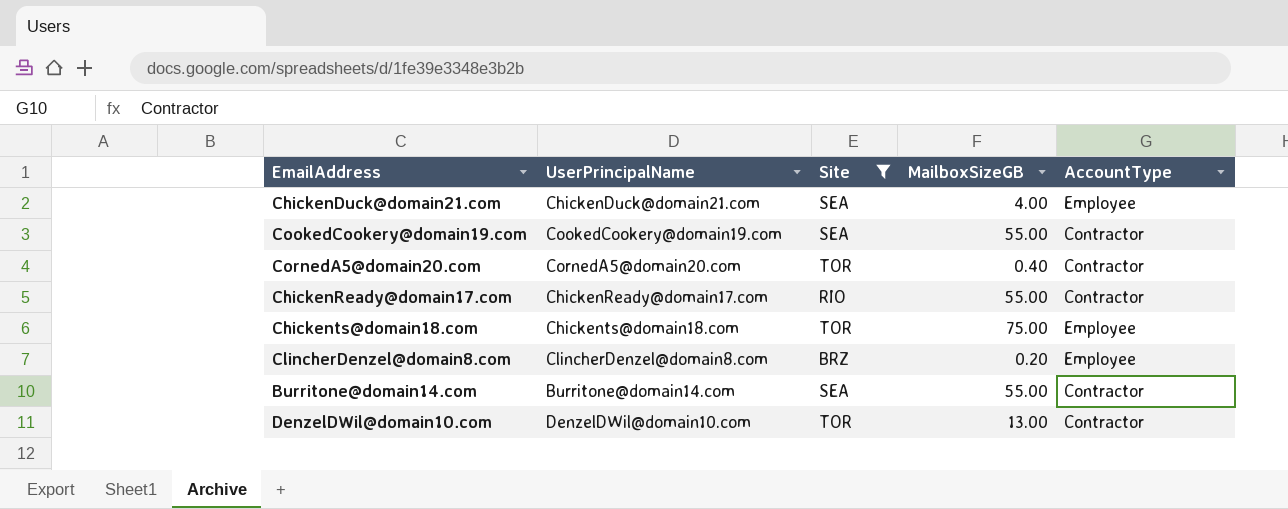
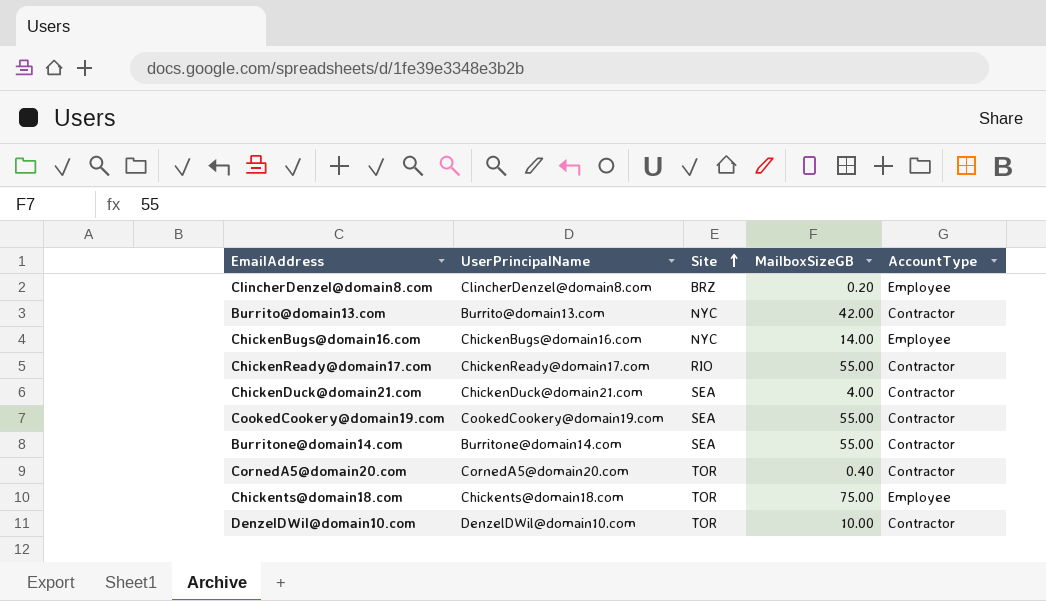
filter: Site != NYC -> none
row order: none -> Site ascending
ChickenDuck@domain21.com | AccountType: Employee -> Contractor
DenzelDWil@domain10.com | MailboxSizeGB: 13.00 -> 10.00

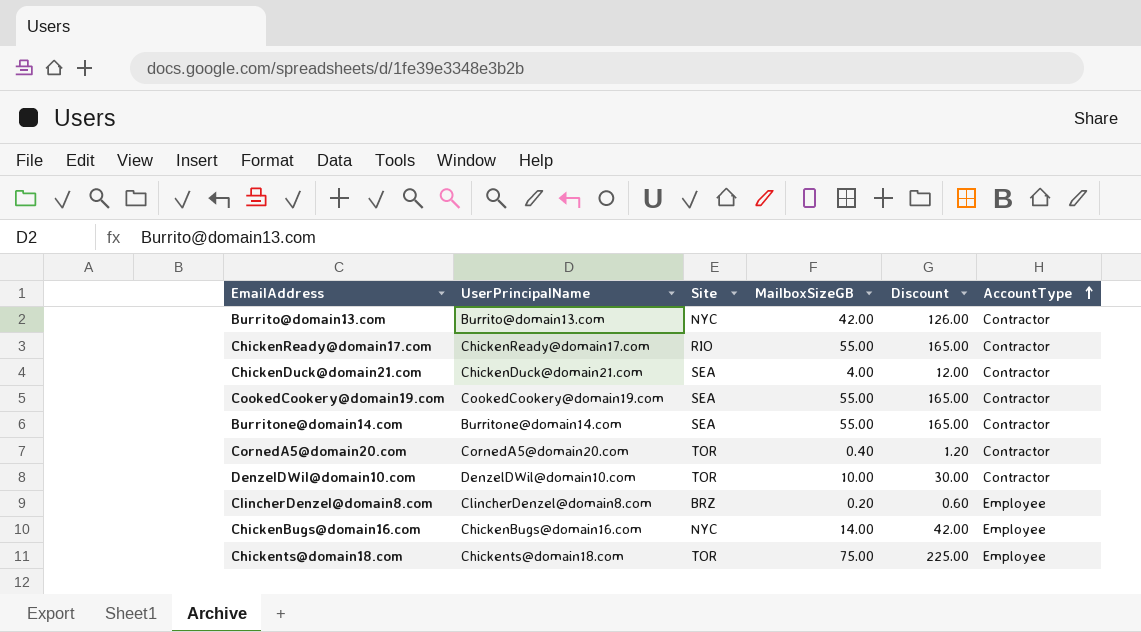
row order: Site ascending -> AccountType ascending
column Discount | formula: none -> [MailboxSizeGB] * 3

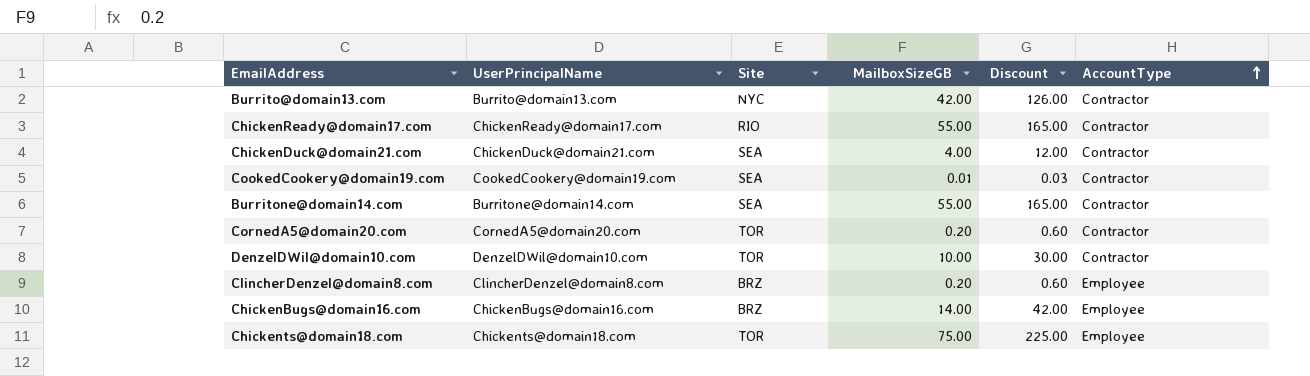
CookedCookery@domain19.com | MailboxSizeGB: 55.00 -> 0.01
CookedCookery@domain19.com | Discount: 165.00 -> 0.03
CornedA5@domain20.com | MailboxSizeGB: 0.40 -> 0.20
CornedA5@domain20.com | Discount: 1.20 -> 0.60
ChickenBugs@domain16.com | Site: NYC -> BRZ

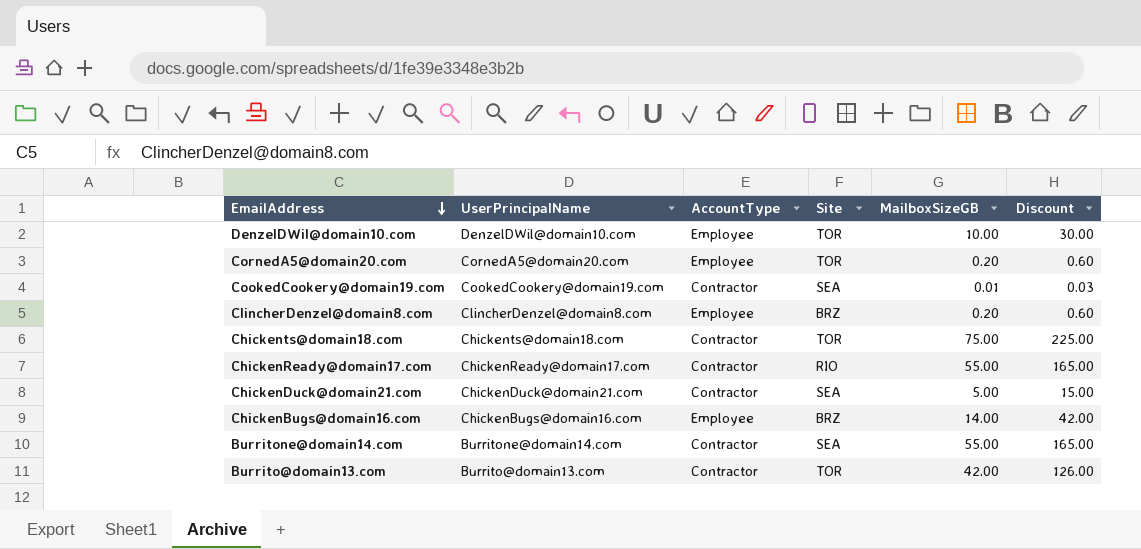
row order: AccountType ascending -> EmailAddress descending
column AccountType | position: 6 -> 3
DenzelDWil@domain10.com | AccountType: Contractor -> Employee
CornedA5@domain20.com | AccountType: Contractor -> Employee
Chickents@domain18.com | AccountType: Employee -> Contractor
ChickenDuck@domain21.com | MailboxSizeGB: 4.00 -> 5.00
ChickenDuck@domain21.com | Discount: 12.00 -> 15.00
Burrito@domain13.com | Site: NYC -> TOR

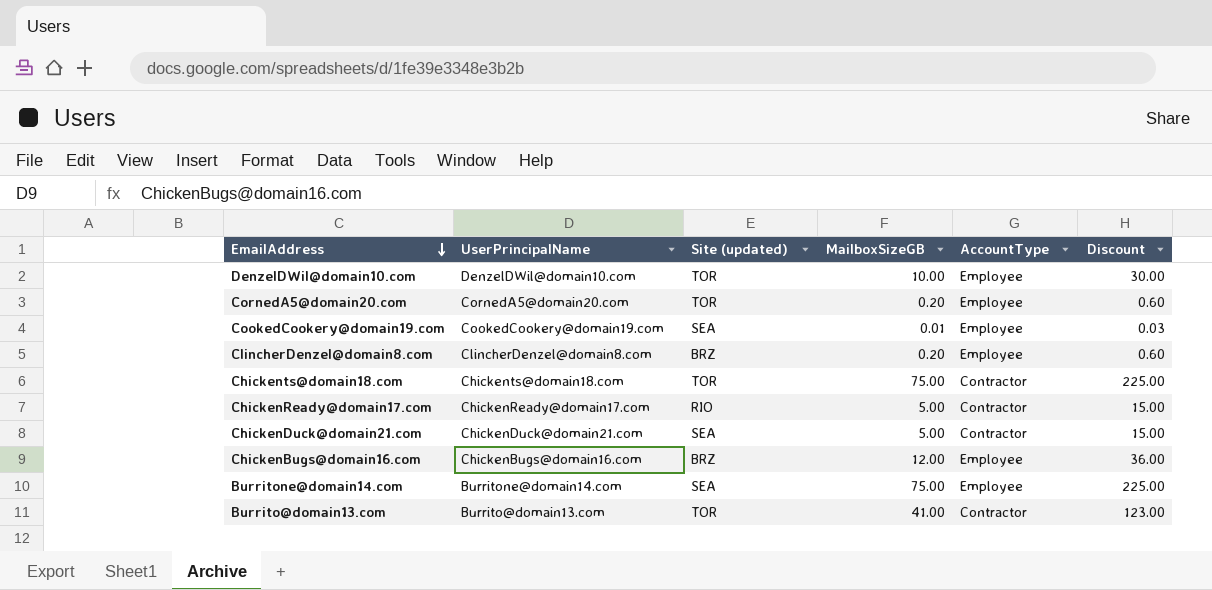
column name: Site -> Site (updated)
column AccountType | position: 3 -> 5
CookedCookery@domain19.com | AccountType: Contractor -> Employee
ChickenReady@domain17.com | MailboxSizeGB: 55.00 -> 5.00
ChickenReady@domain17.com | Discount: 165.00 -> 15.00
ChickenBugs@domain16.com | MailboxSizeGB: 14.00 -> 12.00
ChickenBugs@domain16.com | Discount: 42.00 -> 36.00
Burritone@domain14.com | MailboxSizeGB: 55.00 -> 75.00
Burritone@domain14.com | AccountType: Contractor -> Employee
Burritone@domain14.com | Discount: 165.00 -> 225.00
Burrito@domain13.com | MailboxSizeGB: 42.00 -> 41.00
Burrito@domain13.com | Discount: 126.00 -> 123.00

